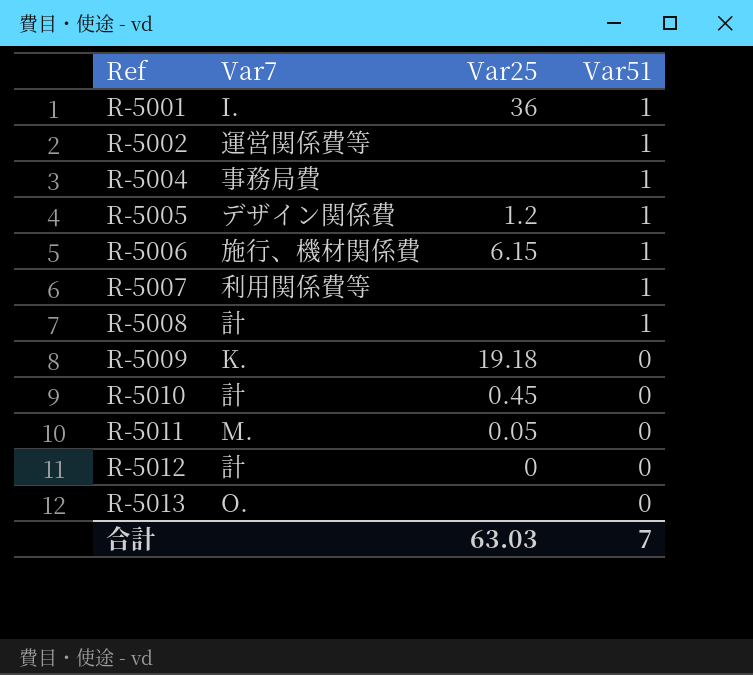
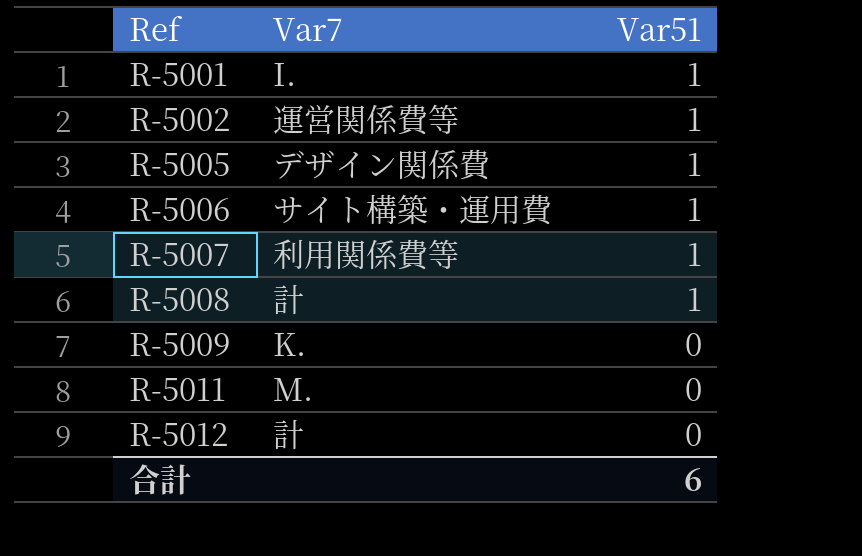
column Var25 | position: 3 -> none
row R-5004: 事務局費 | none | 1 -> none
row R-5010: 計 | 0.45 | 0 -> none
row R-5013: O. | none | 0 -> none
R-5006 | Var7: 施行、機材関係費 -> サイト構築・運用費
合計 | Var51: 7 -> 6

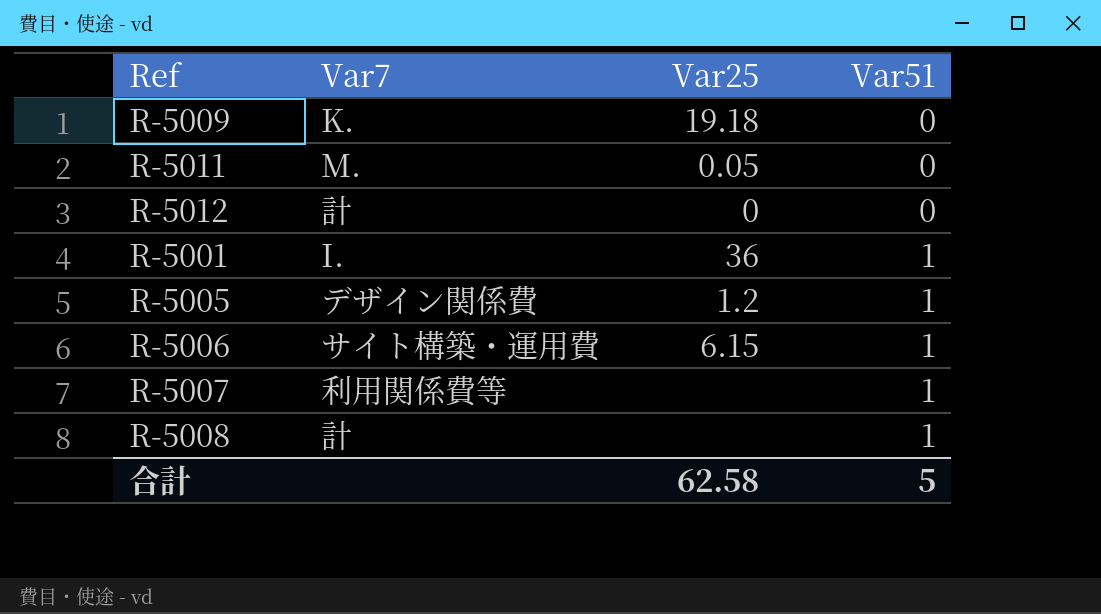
row order: Ref ascending -> Var51 ascending
column Var25 | position: none -> 3
row R-5002: 運営関係費等 | 1 -> none
合計 | Var51: 6 -> 5

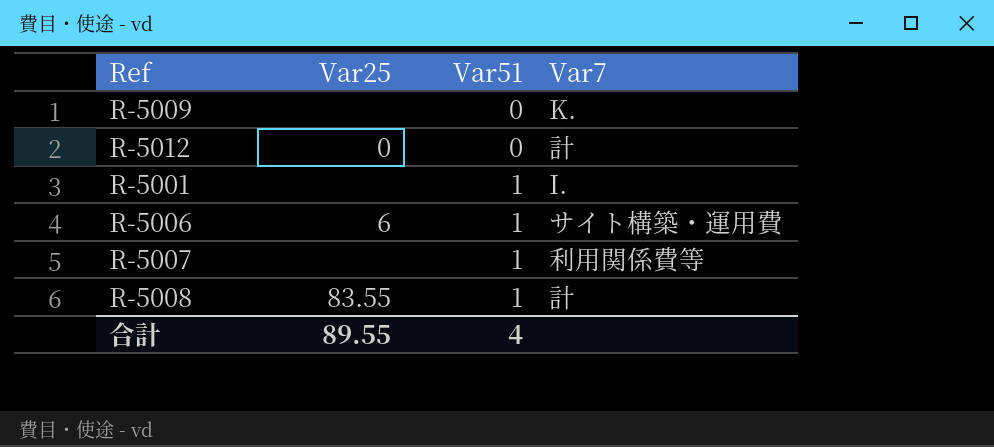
column Var7 | position: 2 -> 4
row R-5011: M. | 0.05 | 0 -> none
row R-5005: デザイン関係費 | 1.2 | 1 -> none
R-5009 | Var25: 19.18 -> none
R-5001 | Var25: 36 -> none
R-5006 | Var25: 6.15 -> 6
R-5008 | Var25: none -> 83.55
合計 | Var25: 62.58 -> 89.55
合計 | Var51: 5 -> 4

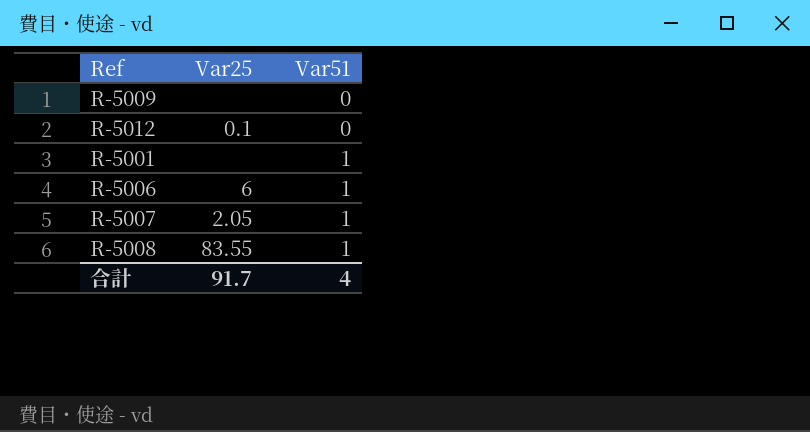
column Var7 | position: 4 -> none
R-5012 | Var25: 0 -> 0.1
R-5007 | Var25: none -> 2.05
合計 | Var25: 89.55 -> 91.7

